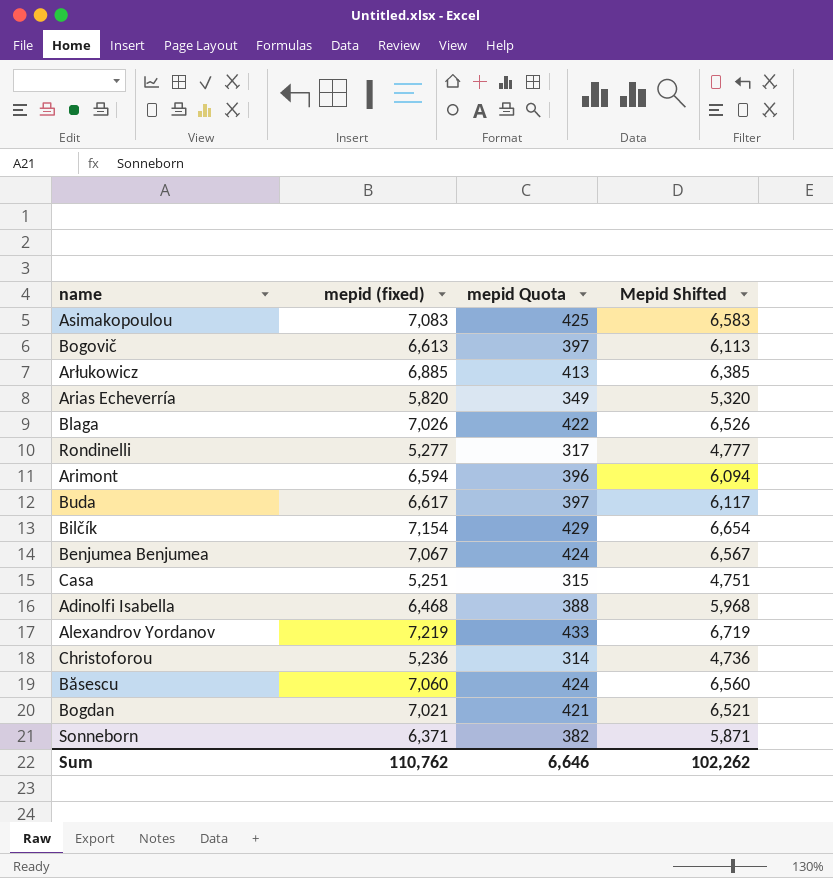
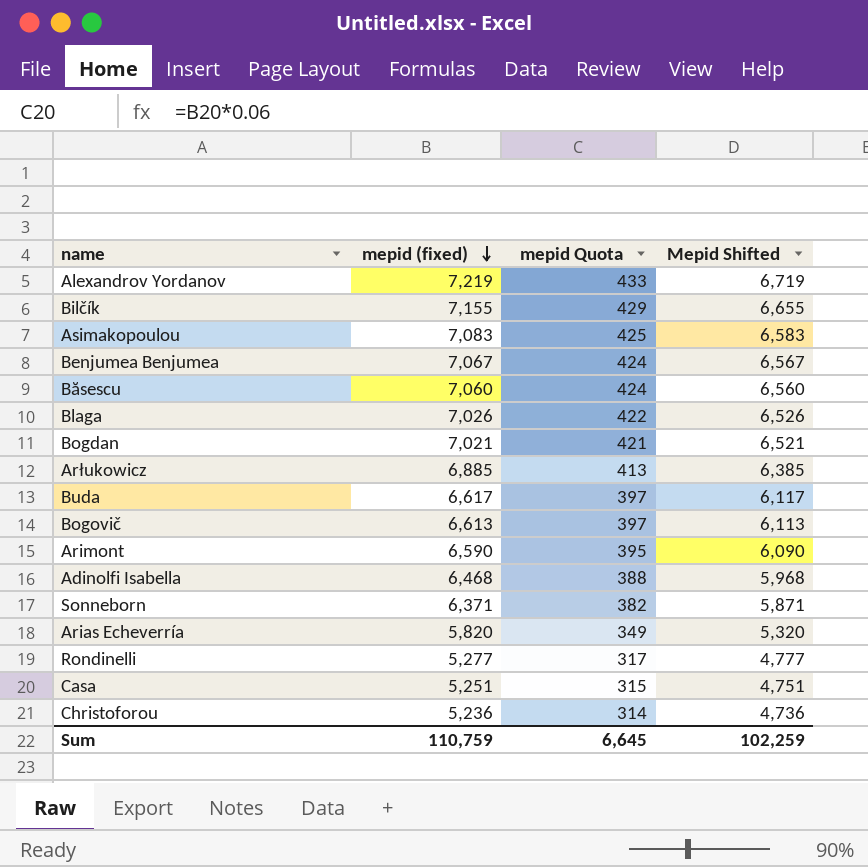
row order: none -> mepid (fixed) descending
Bilčík | mepid (fixed): 7,154 -> 7,155
Bilčík | Mepid Shifted: 6,654 -> 6,655
Arimont | mepid (fixed): 6,594 -> 6,590
Arimont | mepid Quota: 396 -> 395
Arimont | Mepid Shifted: 6,094 -> 6,090
Sum | mepid (fixed): 110,762 -> 110,759
Sum | mepid Quota: 6,646 -> 6,645
Sum | Mepid Shifted: 102,262 -> 102,259

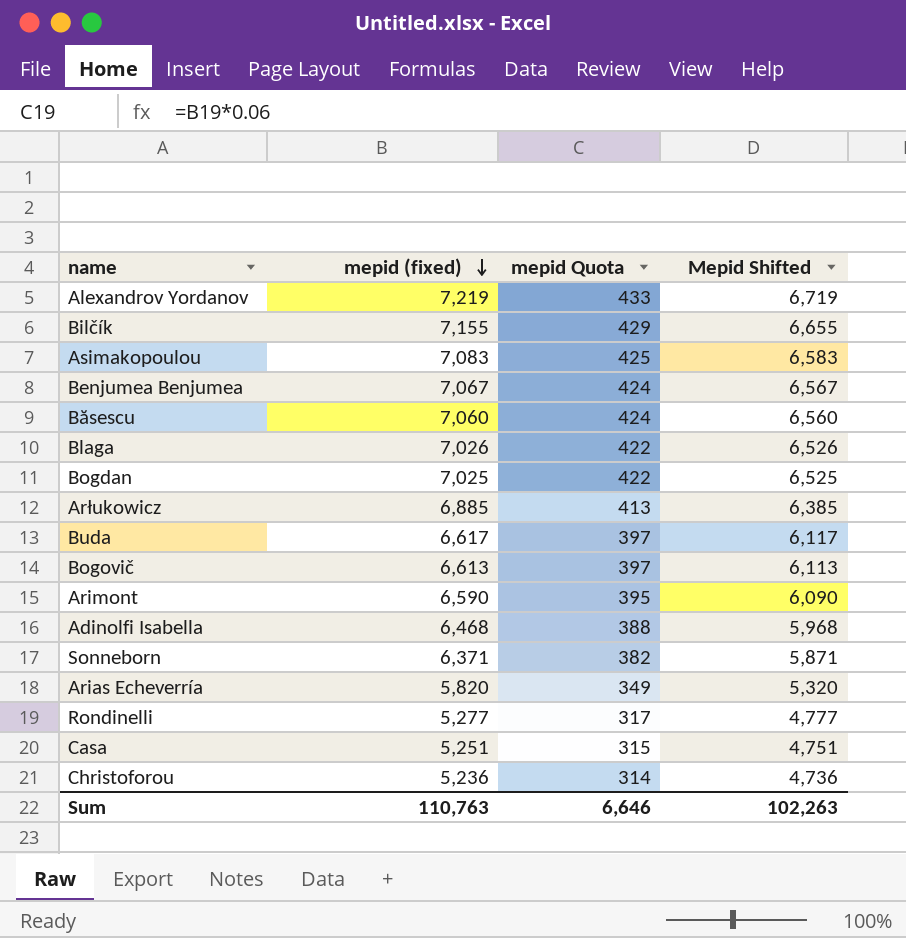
Bogdan | mepid (fixed): 7,021 -> 7,025
Bogdan | mepid Quota: 421 -> 422
Bogdan | Mepid Shifted: 6,521 -> 6,525
Sum | mepid (fixed): 110,759 -> 110,763
Sum | mepid Quota: 6,645 -> 6,646
Sum | Mepid Shifted: 102,259 -> 102,263

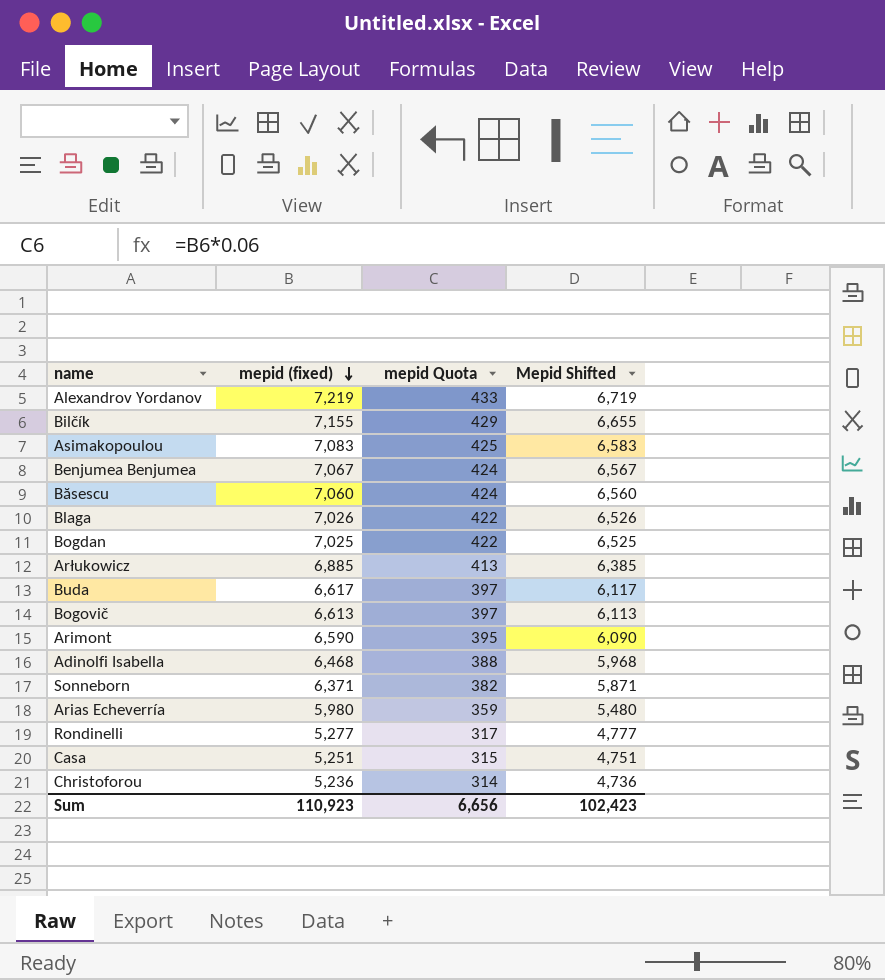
Arias Echeverría | mepid (fixed): 5,820 -> 5,980
Arias Echeverría | mepid Quota: 349 -> 359
Arias Echeverría | Mepid Shifted: 5,320 -> 5,480
Sum | mepid (fixed): 110,763 -> 110,923
Sum | mepid Quota: 6,646 -> 6,656
Sum | Mepid Shifted: 102,263 -> 102,423

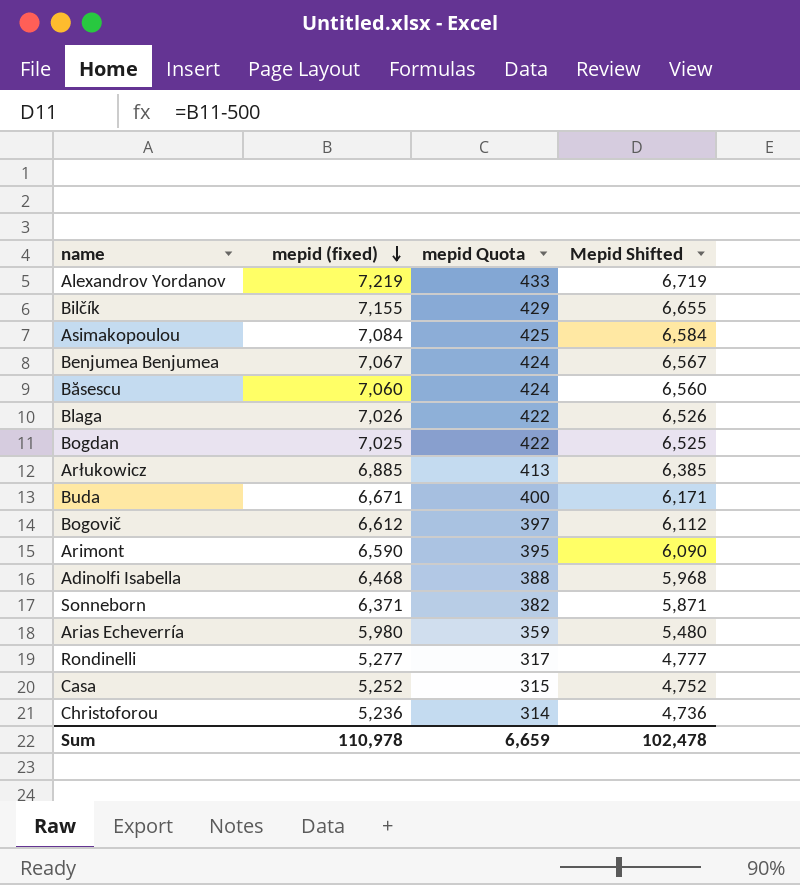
Asimakopoulou | mepid (fixed): 7,083 -> 7,084
Asimakopoulou | Mepid Shifted: 6,583 -> 6,584
Buda | mepid (fixed): 6,617 -> 6,671
Buda | mepid Quota: 397 -> 400
Buda | Mepid Shifted: 6,117 -> 6,171
Bogovič | mepid (fixed): 6,613 -> 6,612
Bogovič | Mepid Shifted: 6,113 -> 6,112
Casa | mepid (fixed): 5,251 -> 5,252
Casa | Mepid Shifted: 4,751 -> 4,752
Sum | mepid (fixed): 110,923 -> 110,978
Sum | mepid Quota: 6,656 -> 6,659
Sum | Mepid Shifted: 102,423 -> 102,478

